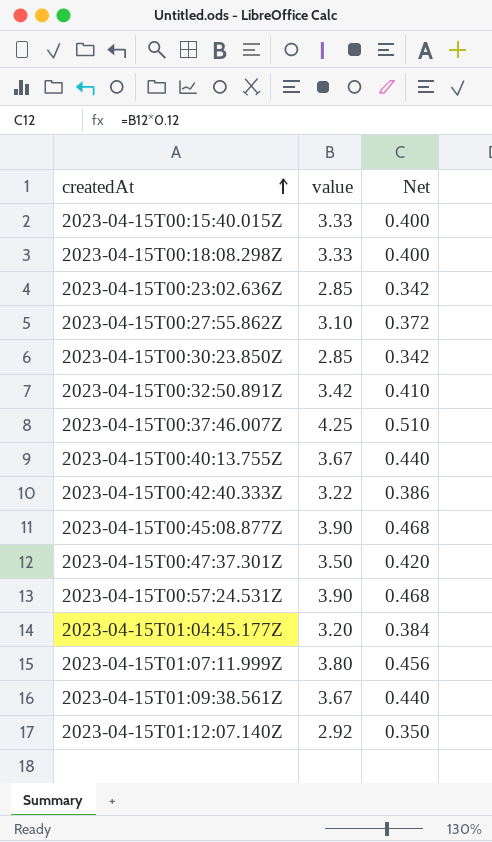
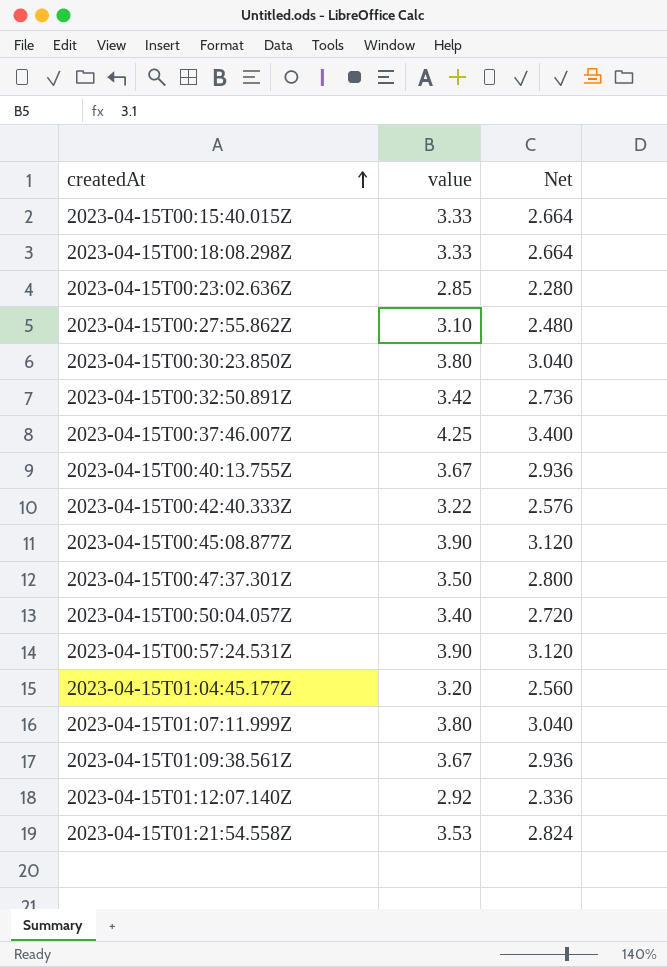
column Net | formula: [value] * 0.12 -> [value] * 0.8
2023-04-15T00:30:23.850Z | value: 2.85 -> 3.80
row 2023-04-15T00:50:04.057Z: none -> 3.40 | 2.720
row 2023-04-15T01:21:54.558Z: none -> 3.53 | 2.824

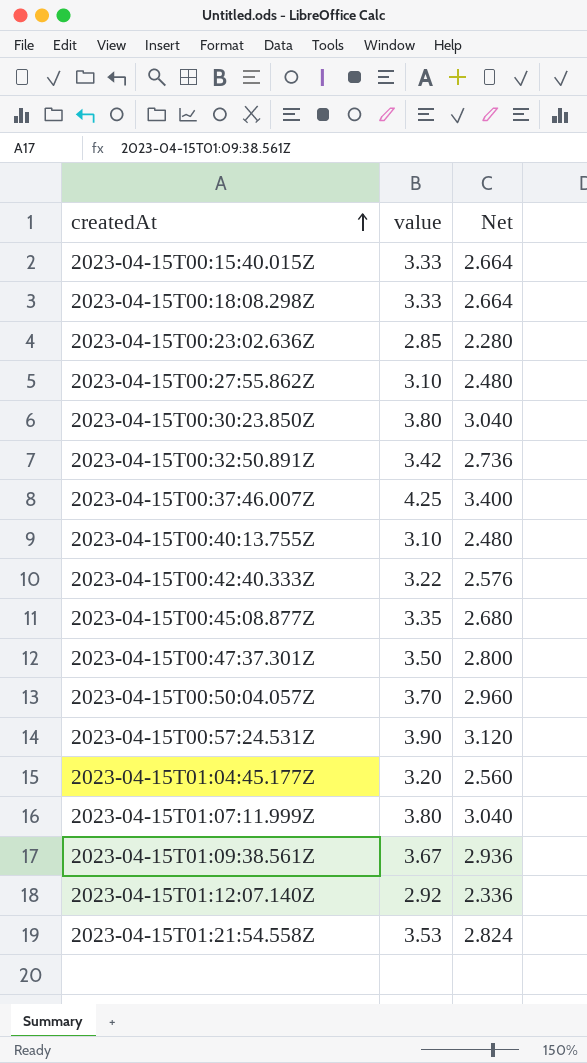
2023-04-15T00:40:13.755Z | value: 3.67 -> 3.10
2023-04-15T00:40:13.755Z | Net: 2.936 -> 2.480
2023-04-15T00:45:08.877Z | value: 3.90 -> 3.35
2023-04-15T00:45:08.877Z | Net: 3.120 -> 2.680
2023-04-15T00:50:04.057Z | value: 3.40 -> 3.70
2023-04-15T00:50:04.057Z | Net: 2.720 -> 2.960

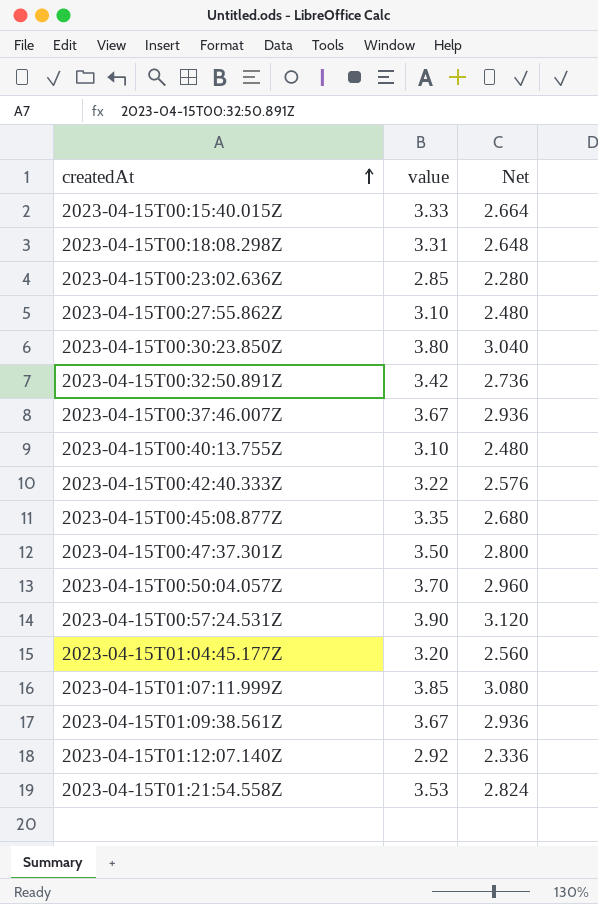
2023-04-15T00:18:08.298Z | value: 3.33 -> 3.31
2023-04-15T00:18:08.298Z | Net: 2.664 -> 2.648
2023-04-15T00:37:46.007Z | value: 4.25 -> 3.67
2023-04-15T00:37:46.007Z | Net: 3.400 -> 2.936
2023-04-15T01:07:11.999Z | value: 3.80 -> 3.85
2023-04-15T01:07:11.999Z | Net: 3.040 -> 3.080

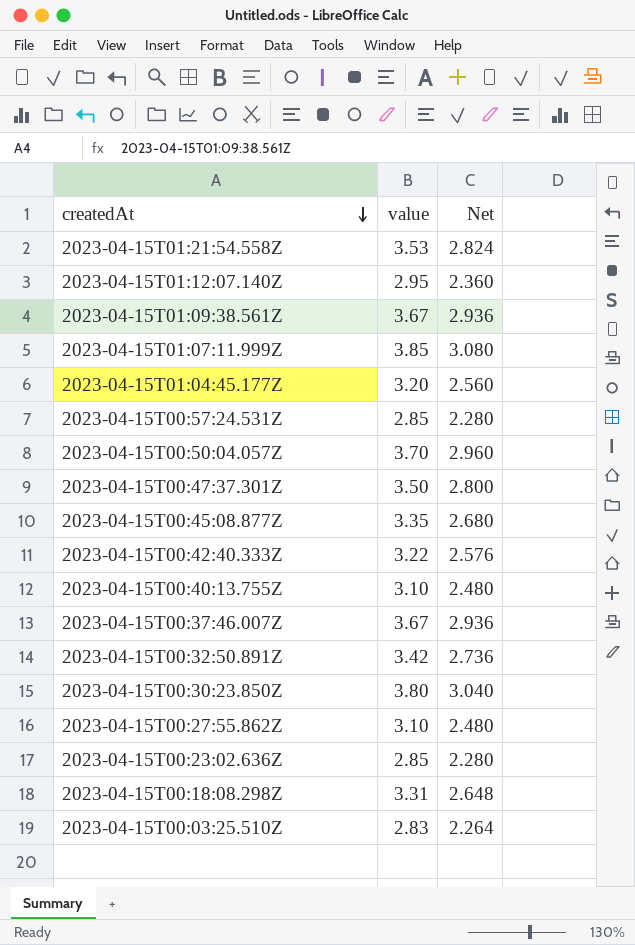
row order: createdAt ascending -> createdAt descending
row 2023-04-15T00:15:40.015Z: 3.33 | 2.664 -> none
2023-04-15T01:12:07.140Z | value: 2.92 -> 2.95
2023-04-15T01:12:07.140Z | Net: 2.336 -> 2.360
2023-04-15T00:57:24.531Z | value: 3.90 -> 2.85
2023-04-15T00:57:24.531Z | Net: 3.120 -> 2.280
row 2023-04-15T00:03:25.510Z: none -> 2.83 | 2.264

